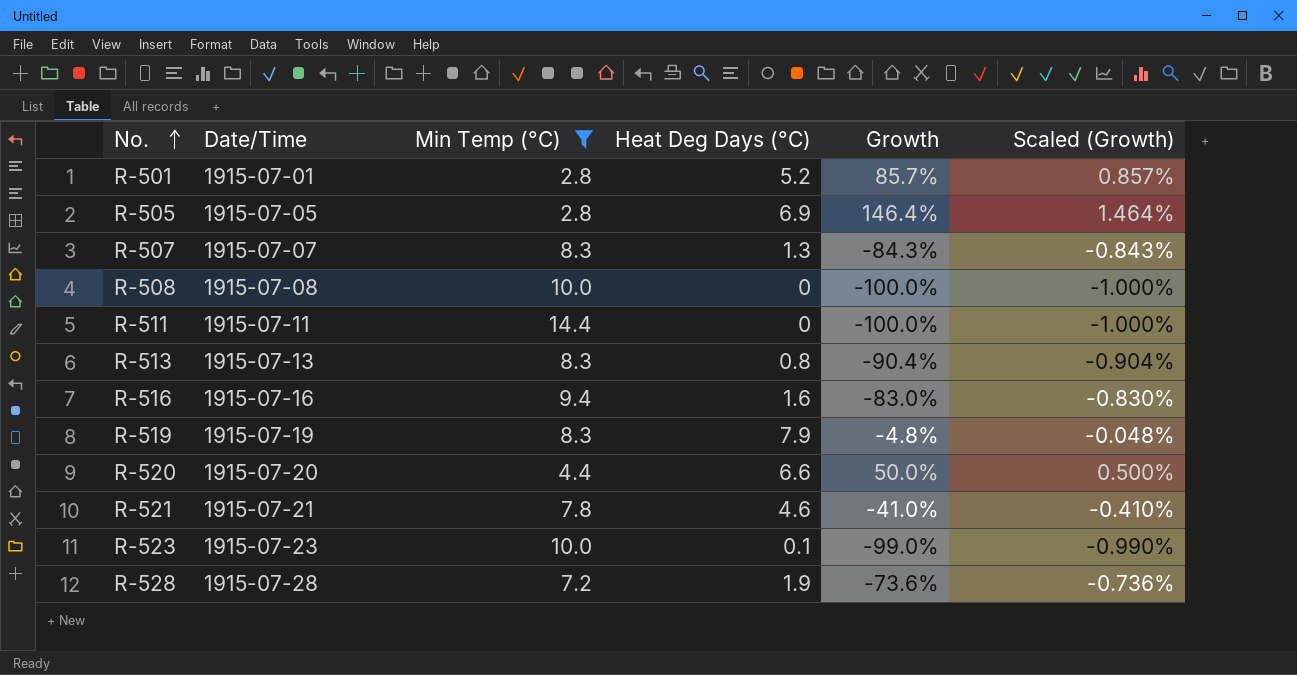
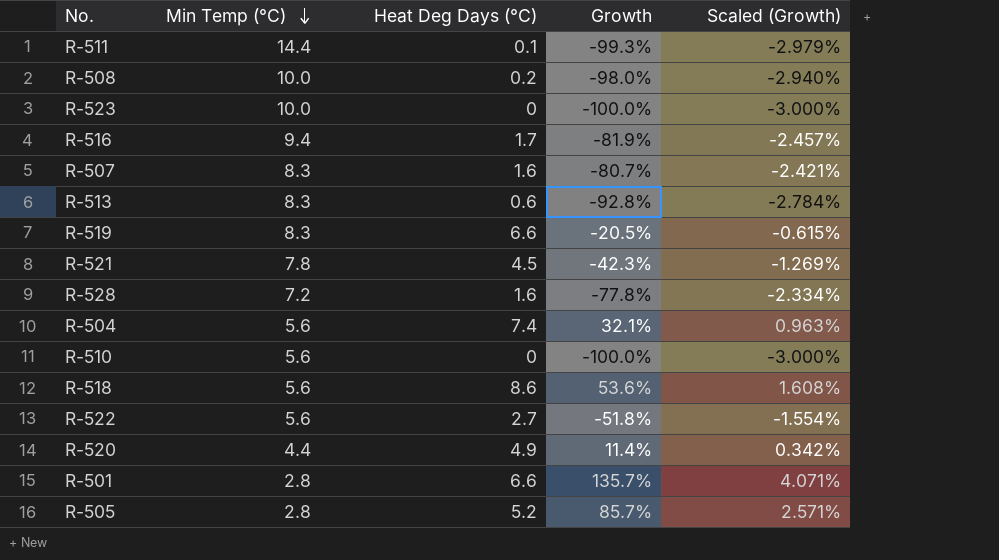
filter: Min Temp (°C) != 5.6 -> none
row order: No. ascending -> Min Temp (°C) descending
column Date/Time | position: 2 -> none
column Scaled (Growth) | formula: [Growth] * 0.01 -> [Growth] * 0.03
R-511 | Heat Deg Days (°C): 0 -> 0.1
R-511 | Growth: -100.0% -> -99.3%
R-508 | Heat Deg Days (°C): 0 -> 0.2
R-508 | Growth: -100.0% -> -98.0%
R-523 | Heat Deg Days (°C): 0.1 -> 0
R-523 | Growth: -99.0% -> -100.0%
R-516 | Heat Deg Days (°C): 1.6 -> 1.7
R-516 | Growth: -83.0% -> -81.9%
R-507 | Heat Deg Days (°C): 1.3 -> 1.6
R-507 | Growth: -84.3% -> -80.7%
R-513 | Heat Deg Days (°C): 0.8 -> 0.6
R-513 | Growth: -90.4% -> -92.8%
R-519 | Heat Deg Days (°C): 7.9 -> 6.6
R-519 | Growth: -4.8% -> -20.5%
R-521 | Heat Deg Days (°C): 4.6 -> 4.5
R-521 | Growth: -41.0% -> -42.3%
R-528 | Heat Deg Days (°C): 1.9 -> 1.6
R-528 | Growth: -73.6% -> -77.8%
R-520 | Heat Deg Days (°C): 6.6 -> 4.9
R-520 | Growth: 50.0% -> 11.4%
R-501 | Heat Deg Days (°C): 5.2 -> 6.6
R-501 | Growth: 85.7% -> 135.7%
R-505 | Heat Deg Days (°C): 6.9 -> 5.2
R-505 | Growth: 146.4% -> 85.7%

